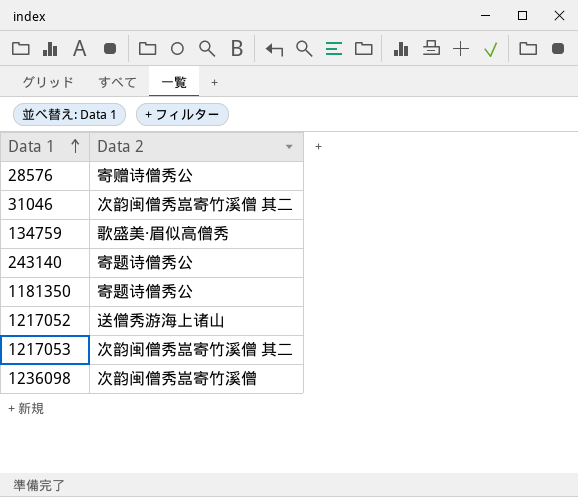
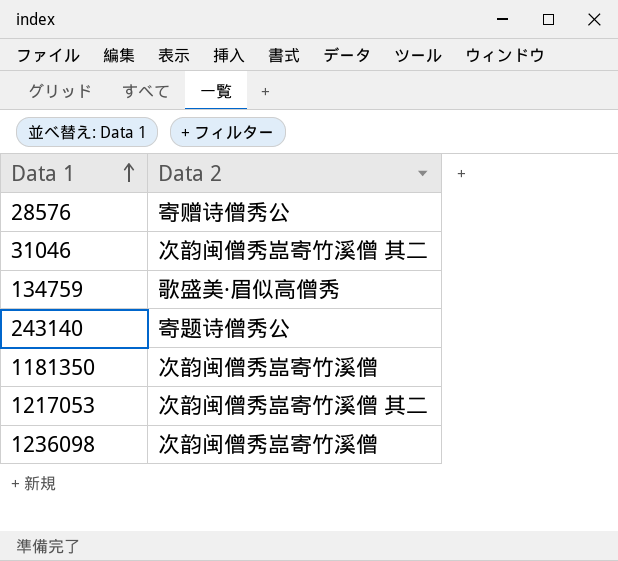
row 1217052: 送僧秀游海上诸山 -> none
1181350 | Data 2: 寄题诗僧秀公 -> 次韵闽僧秀嵓寄竹溪僧

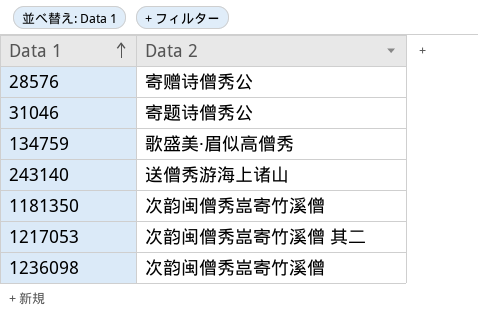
31046 | Data 2: 次韵闽僧秀嵓寄竹溪僧 其二 -> 寄题诗僧秀公
243140 | Data 2: 寄题诗僧秀公 -> 送僧秀游海上诸山

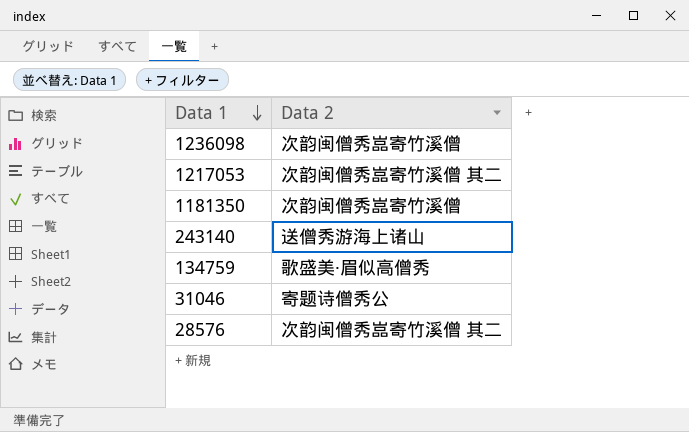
row order: Data 1 ascending -> Data 1 descending
28576 | Data 2: 寄赠诗僧秀公 -> 次韵闽僧秀嵓寄竹溪僧 其二

